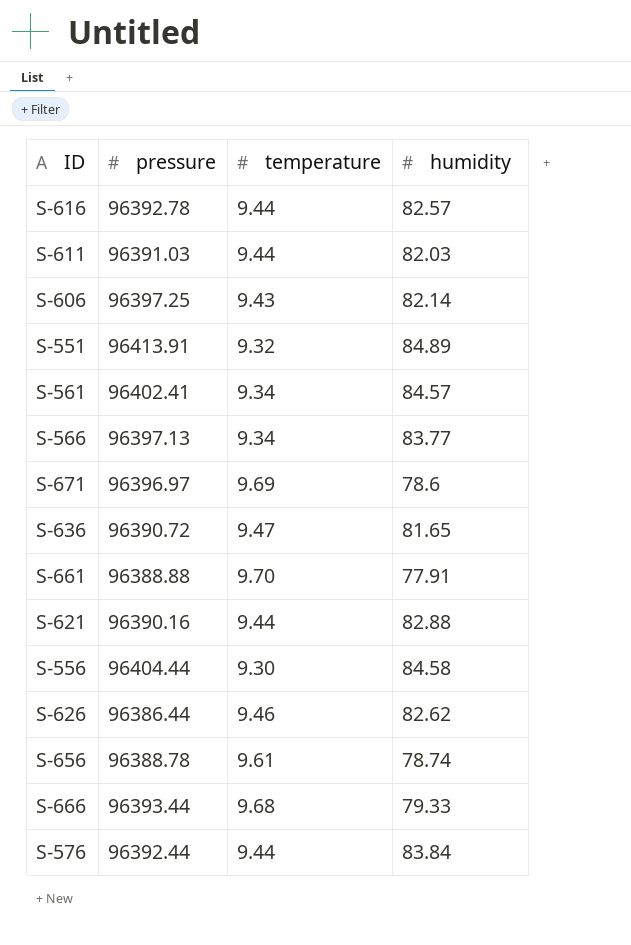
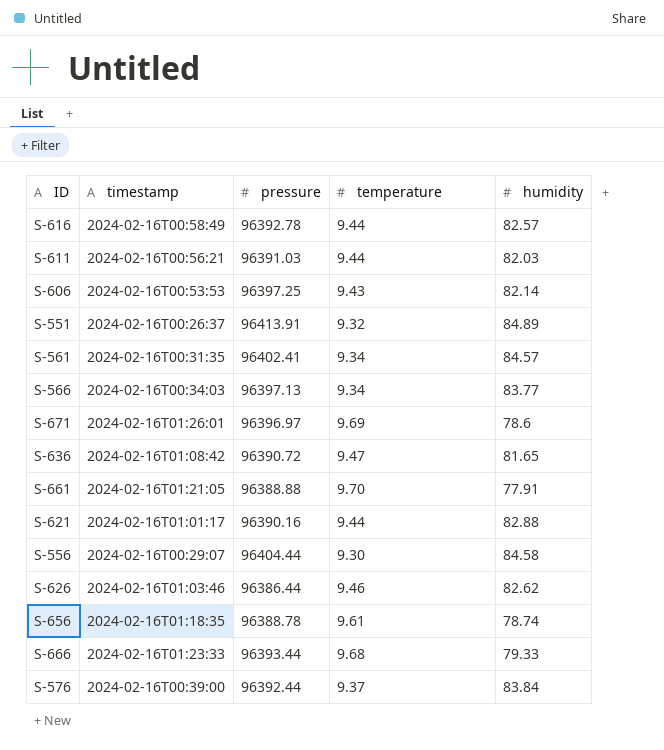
column timestamp | position: none -> 2
S-576 | temperature: 9.44 -> 9.37

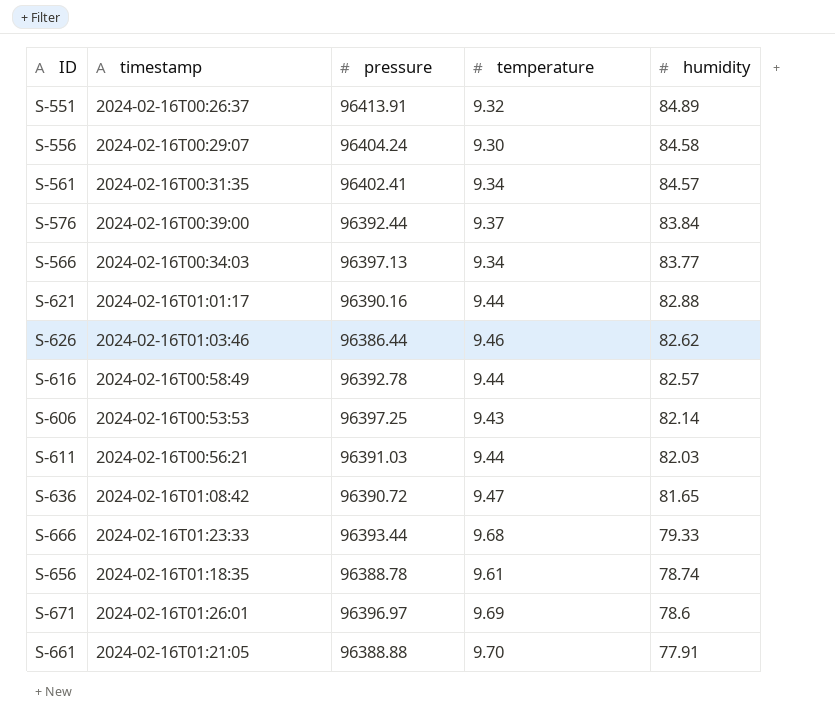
row order: none -> humidity descending
S-556 | pressure: 96404.44 -> 96404.24

